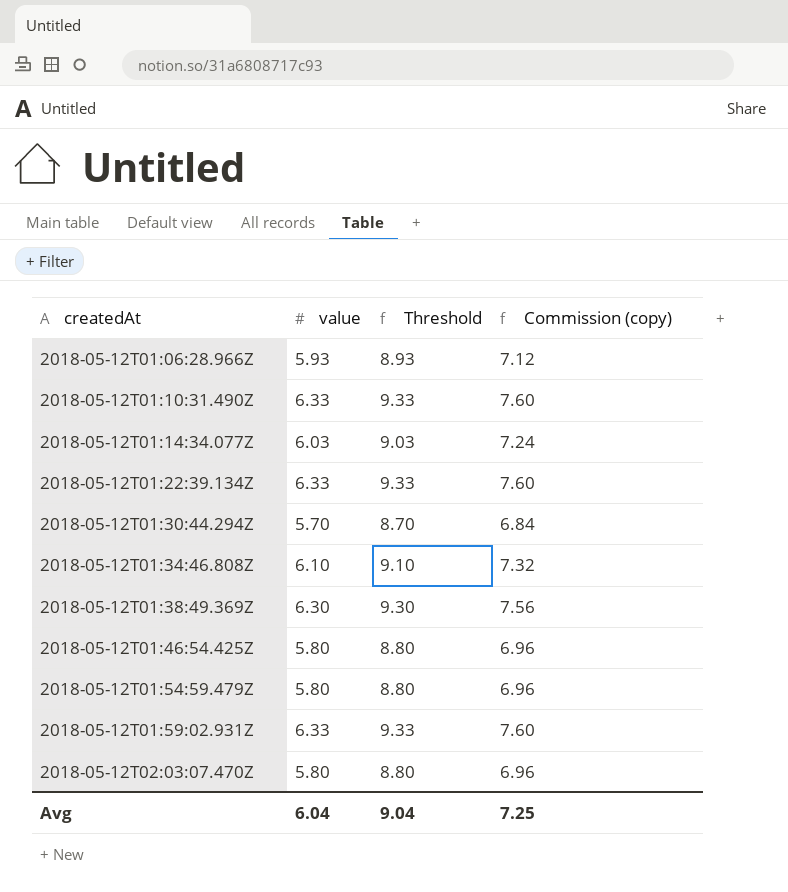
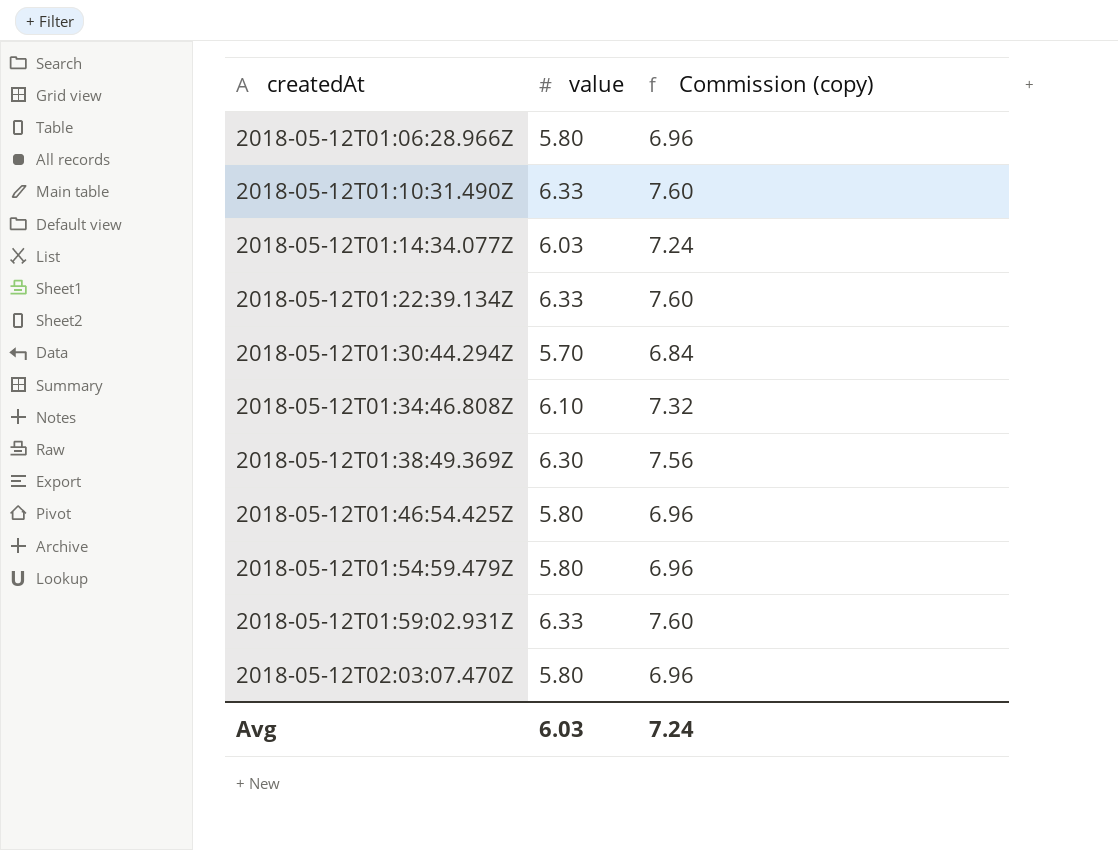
column Threshold | formula: [value] + 3 -> none
2018-05-12T01:06:28.966Z | value: 5.93 -> 5.80
2018-05-12T01:06:28.966Z | Commission (copy): 7.12 -> 6.96
Avg | value: 6.04 -> 6.03
Avg | Commission (copy): 7.25 -> 7.24

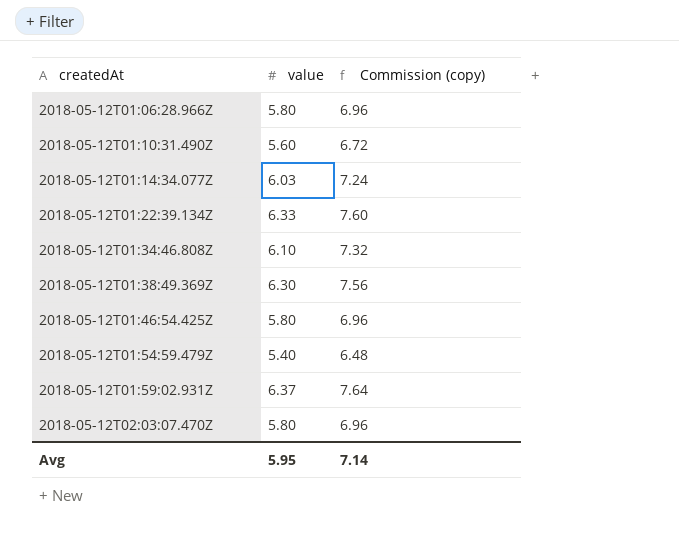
row 2018-05-12T01:30:44.294Z: 5.70 | 6.84 -> none
2018-05-12T01:10:31.490Z | value: 6.33 -> 5.60
2018-05-12T01:10:31.490Z | Commission (copy): 7.60 -> 6.72
2018-05-12T01:54:59.479Z | value: 5.80 -> 5.40
2018-05-12T01:54:59.479Z | Commission (copy): 6.96 -> 6.48
2018-05-12T01:59:02.931Z | value: 6.33 -> 6.37
2018-05-12T01:59:02.931Z | Commission (copy): 7.60 -> 7.64
Avg | value: 6.03 -> 5.95
Avg | Commission (copy): 7.24 -> 7.14

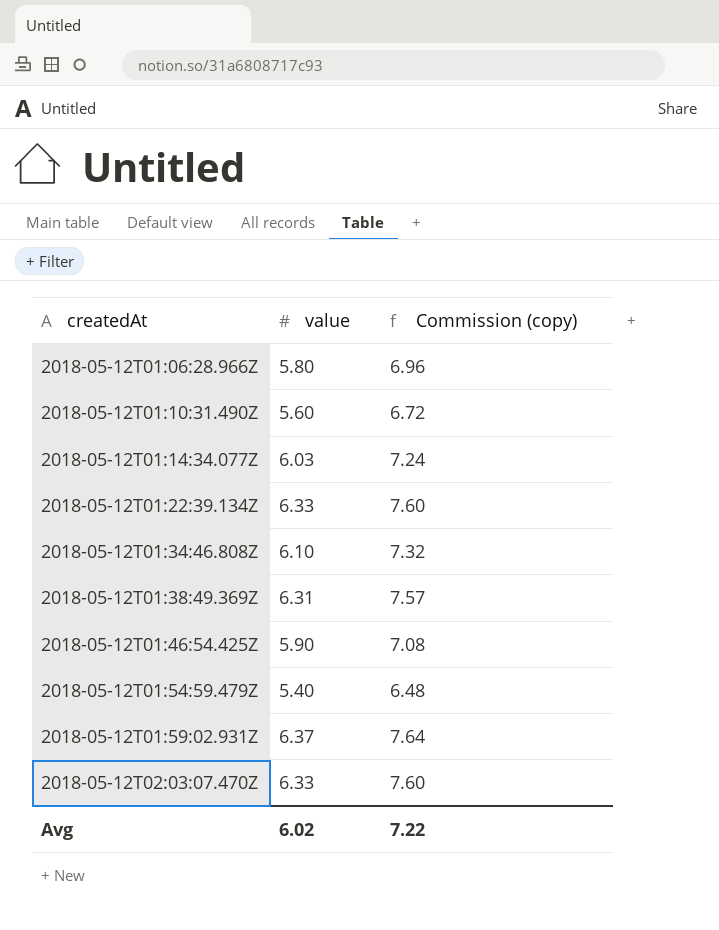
2018-05-12T01:38:49.369Z | value: 6.30 -> 6.31
2018-05-12T01:38:49.369Z | Commission (copy): 7.56 -> 7.57
2018-05-12T01:46:54.425Z | value: 5.80 -> 5.90
2018-05-12T01:46:54.425Z | Commission (copy): 6.96 -> 7.08
2018-05-12T02:03:07.470Z | value: 5.80 -> 6.33
2018-05-12T02:03:07.470Z | Commission (copy): 6.96 -> 7.60
Avg | value: 5.95 -> 6.02
Avg | Commission (copy): 7.14 -> 7.22

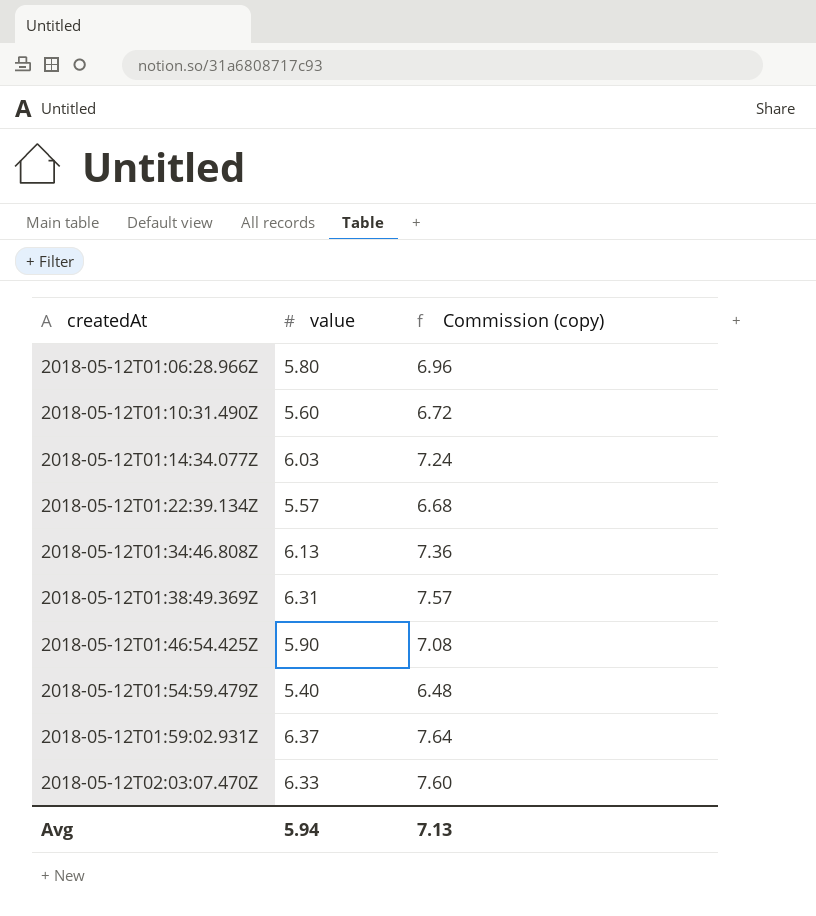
2018-05-12T01:22:39.134Z | value: 6.33 -> 5.57
2018-05-12T01:22:39.134Z | Commission (copy): 7.60 -> 6.68
2018-05-12T01:34:46.808Z | value: 6.10 -> 6.13
2018-05-12T01:34:46.808Z | Commission (copy): 7.32 -> 7.36
Avg | value: 6.02 -> 5.94
Avg | Commission (copy): 7.22 -> 7.13

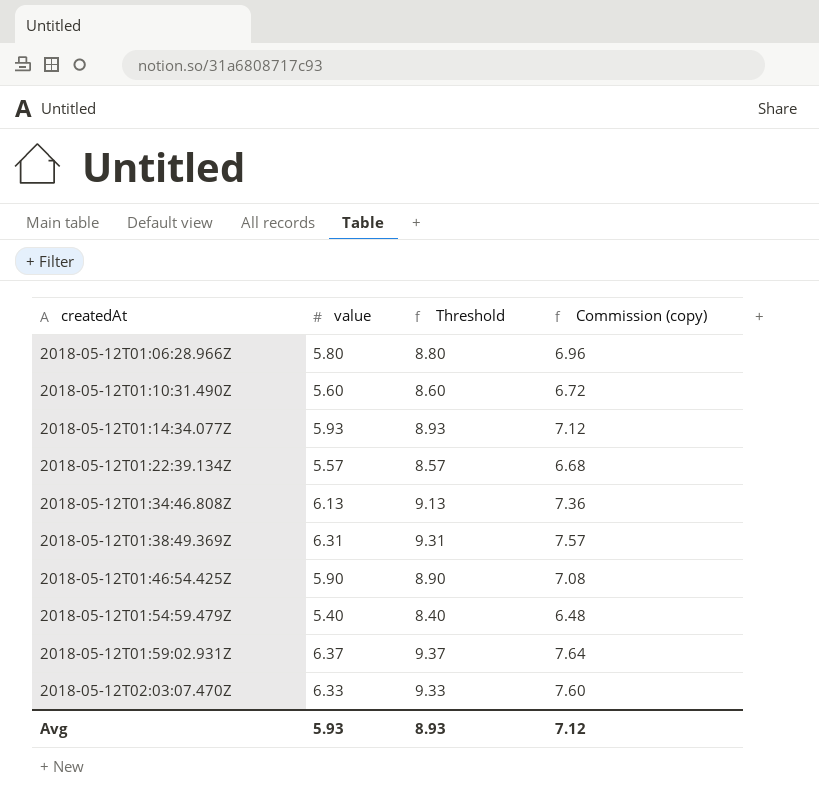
column Threshold | formula: none -> [value] + 3
2018-05-12T01:14:34.077Z | value: 6.03 -> 5.93
2018-05-12T01:14:34.077Z | Commission (copy): 7.24 -> 7.12
Avg | value: 5.94 -> 5.93
Avg | Commission (copy): 7.13 -> 7.12

